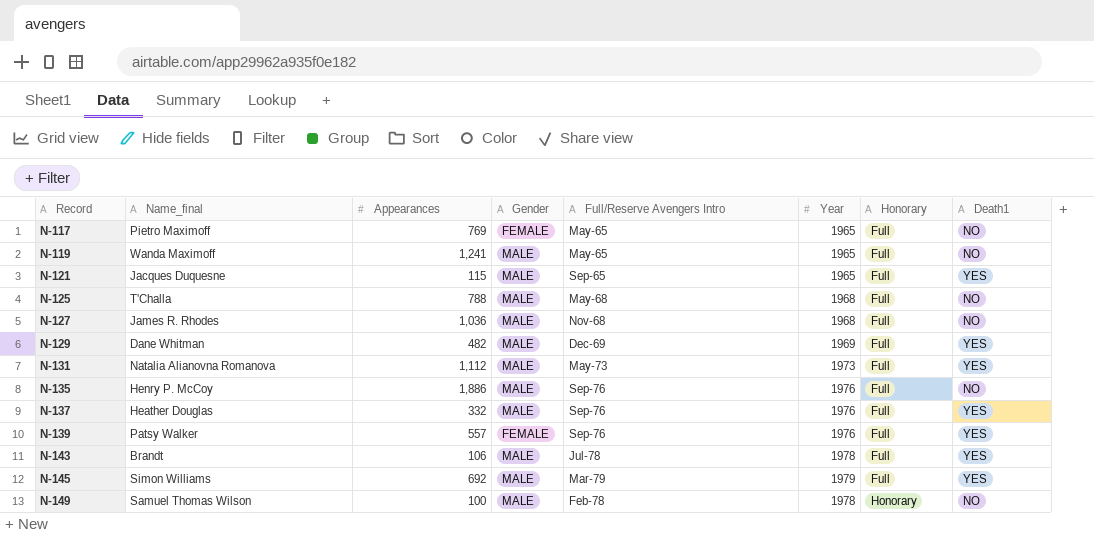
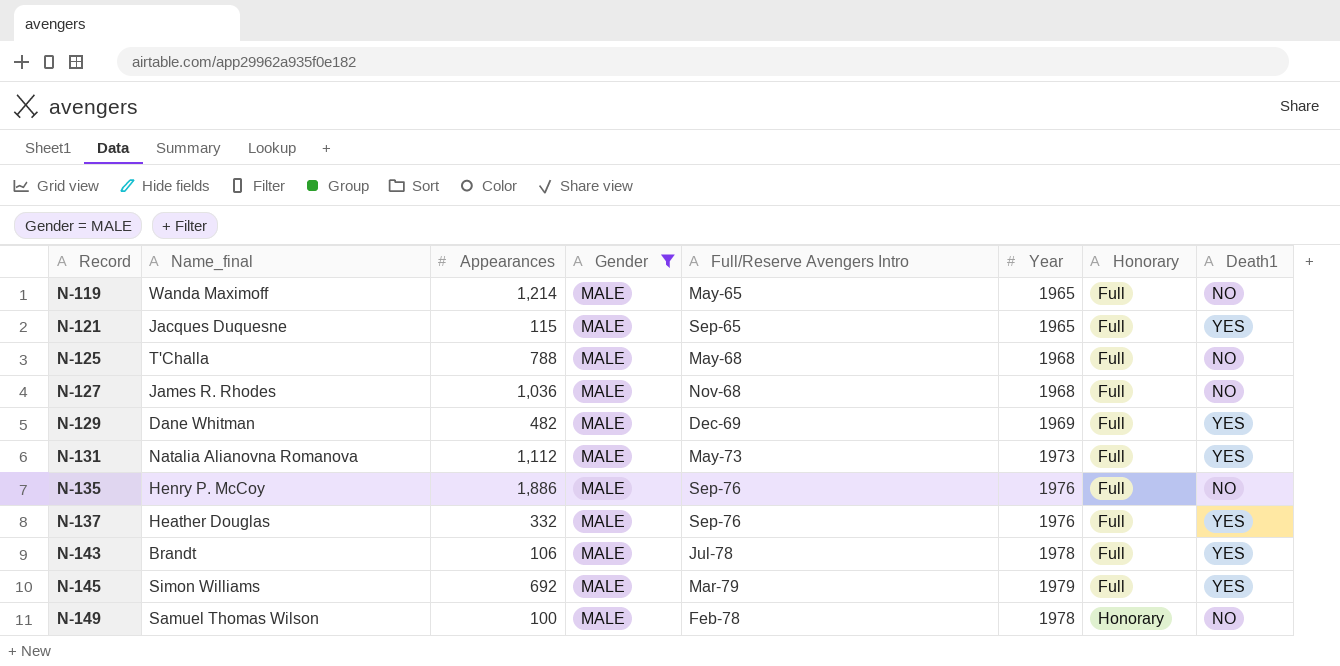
filter: none -> Gender = MALE
N-119 | Appearances: 1,241 -> 1,214

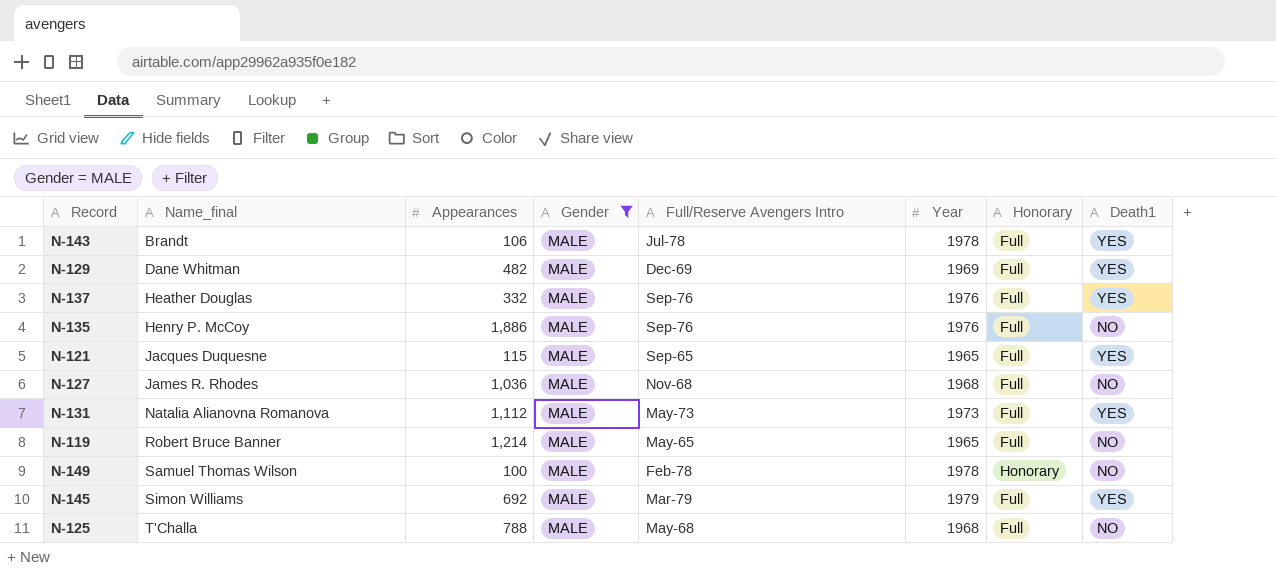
row order: Record ascending -> Name_final ascending
N-119 | Name_final: Wanda Maximoff -> Robert Bruce Banner

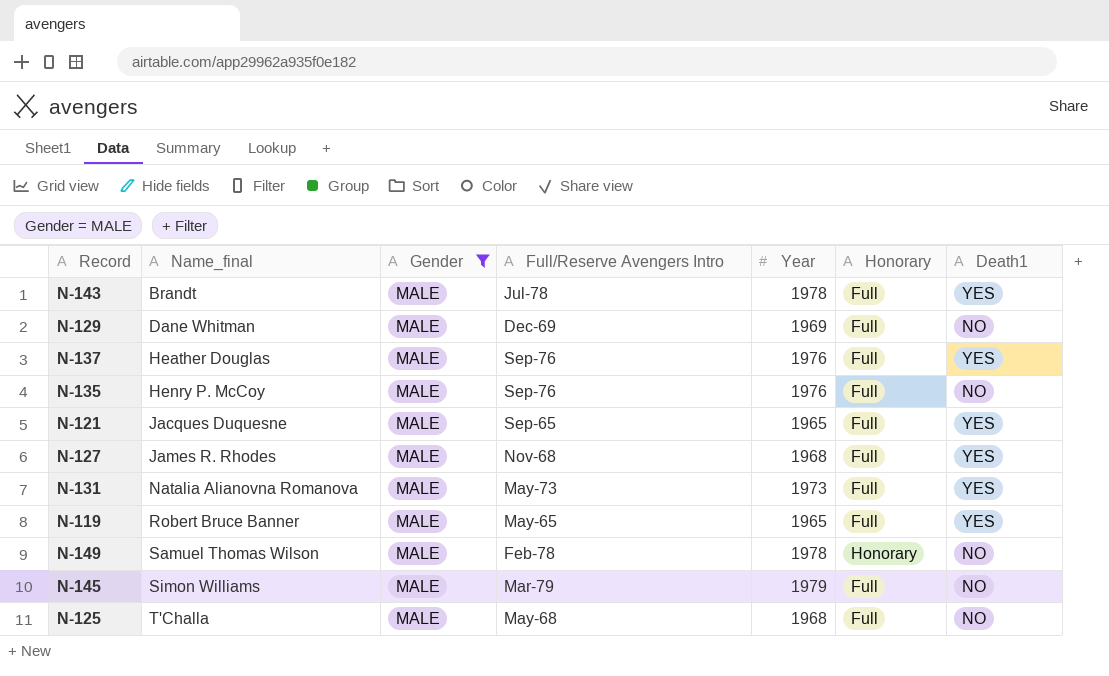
column Appearances | position: 3 -> none
N-129 | Death1: YES -> NO
N-127 | Death1: NO -> YES
N-119 | Death1: NO -> YES
N-145 | Death1: YES -> NO

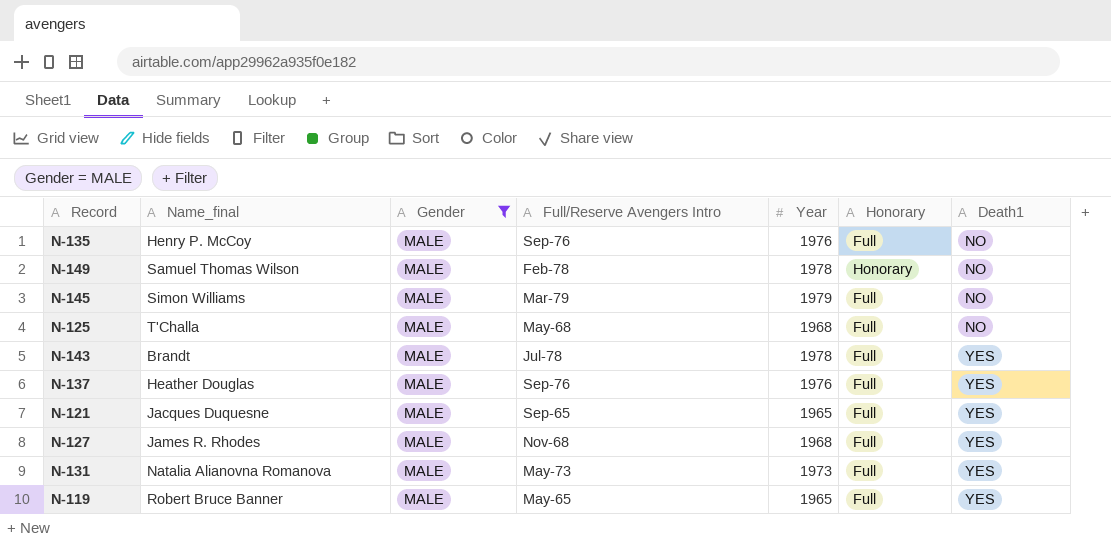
row order: Name_final ascending -> Death1 ascending
row N-129: Dane Whitman | MALE | Dec-69 | 1969 | Full | NO -> none

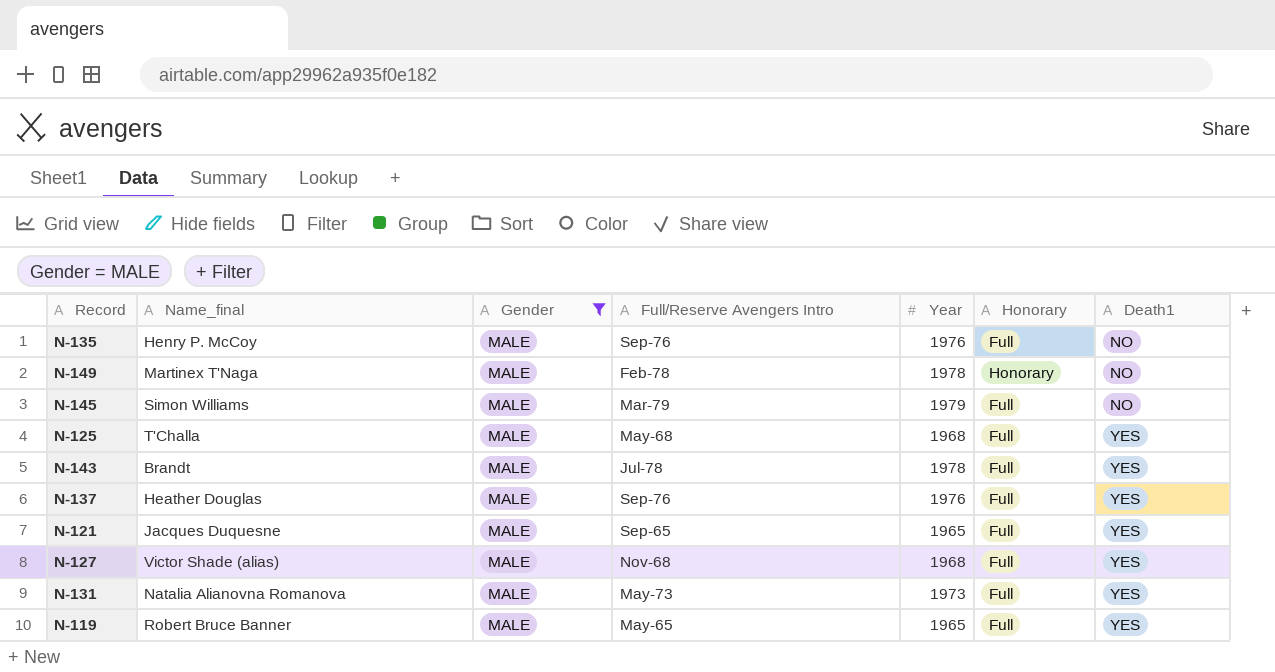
N-149 | Name_final: Samuel Thomas Wilson -> Martinex T'Naga
N-125 | Death1: NO -> YES
N-127 | Name_final: James R. Rhodes -> Victor Shade (alias)

